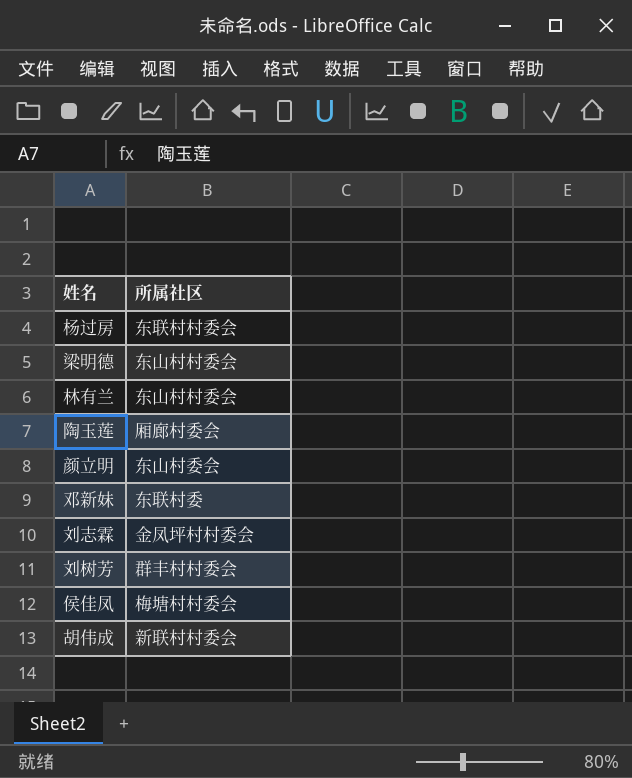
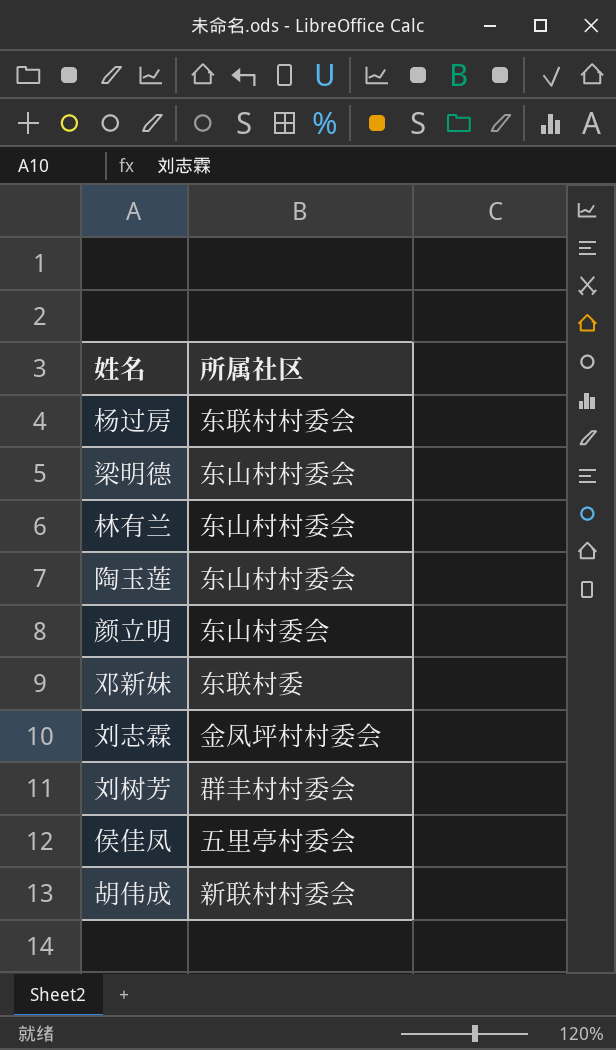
陶玉莲 | 所属社区: 厢廊村委会 -> 东山村村委会
侯佳凤 | 所属社区: 梅塘村村委会 -> 五里亭村委会

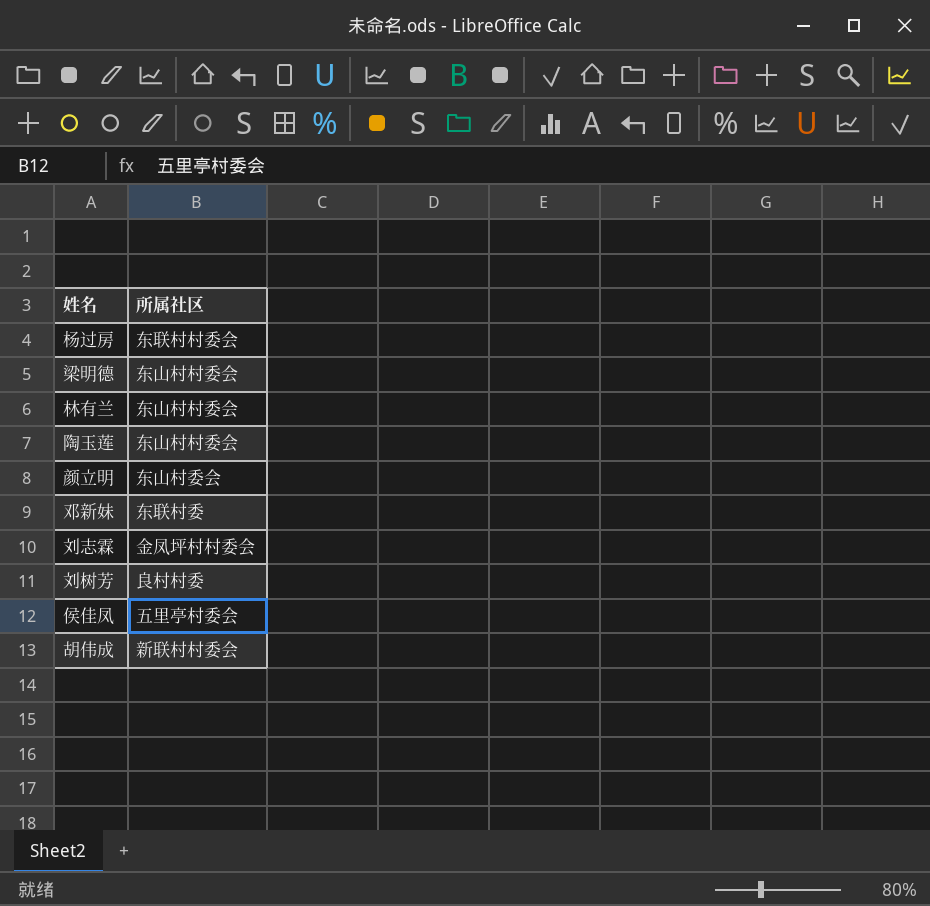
刘树芳 | 所属社区: 群丰村村委会 -> 良村村委

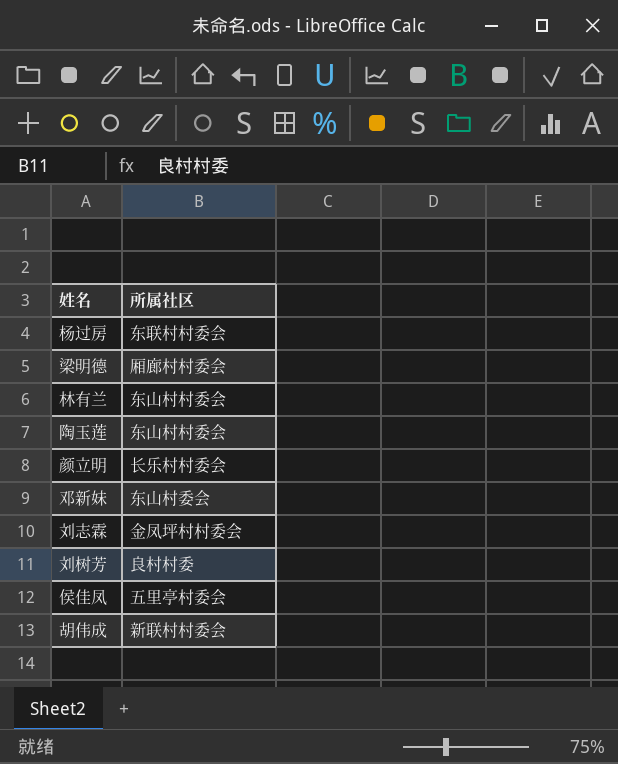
梁明德 | 所属社区: 东山村村委会 -> 厢廊村村委会
颜立明 | 所属社区: 东山村委会 -> 长乐村村委会
邓新妹 | 所属社区: 东联村委 -> 东山村委会

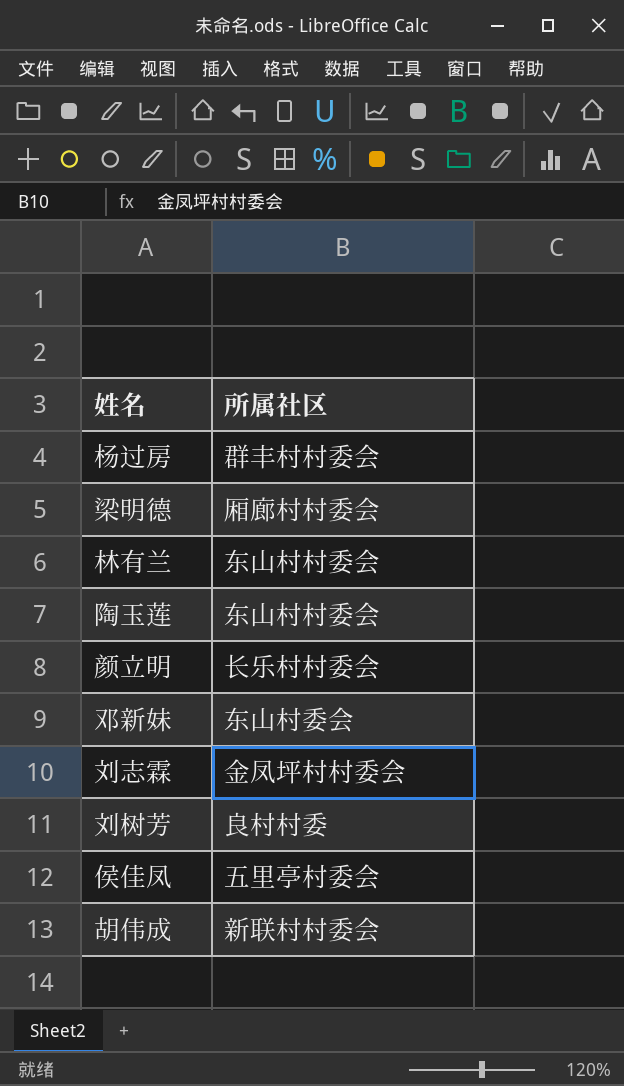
杨过房 | 所属社区: 东联村村委会 -> 群丰村村委会

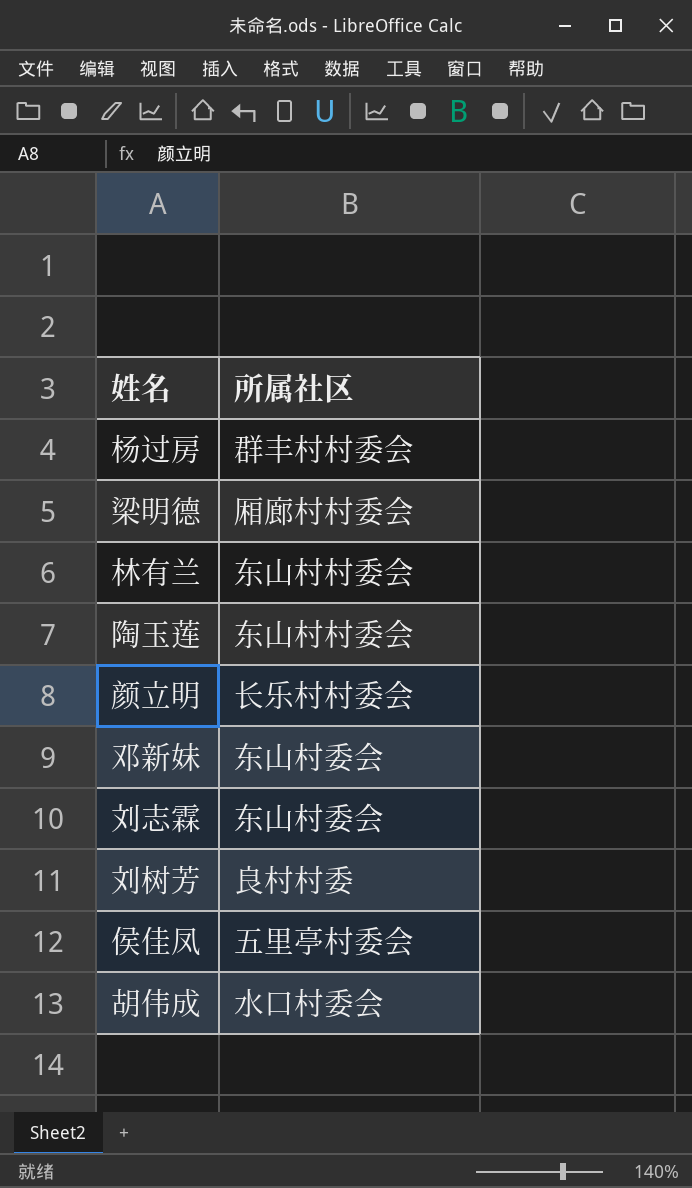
刘志霖 | 所属社区: 金凤坪村村委会 -> 东山村委会
胡伟成 | 所属社区: 新联村村委会 -> 水口村委会

